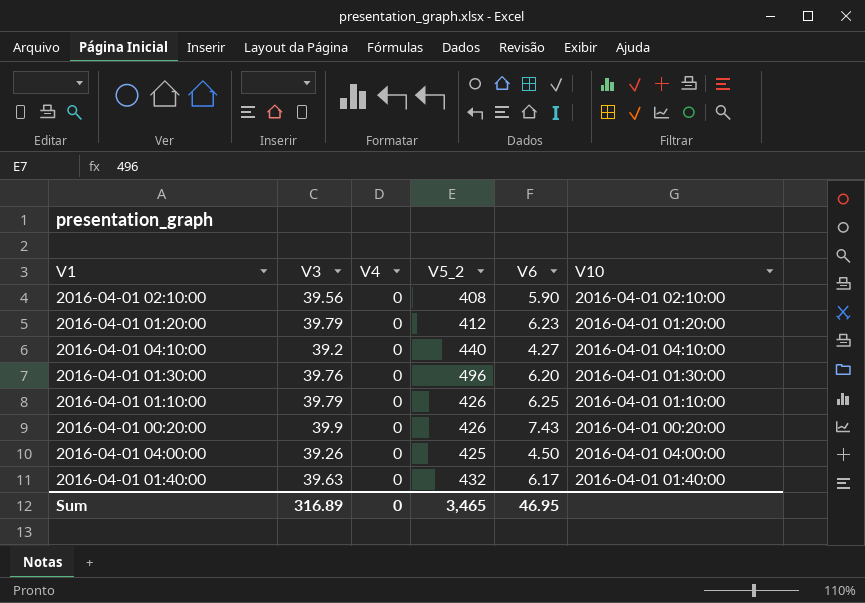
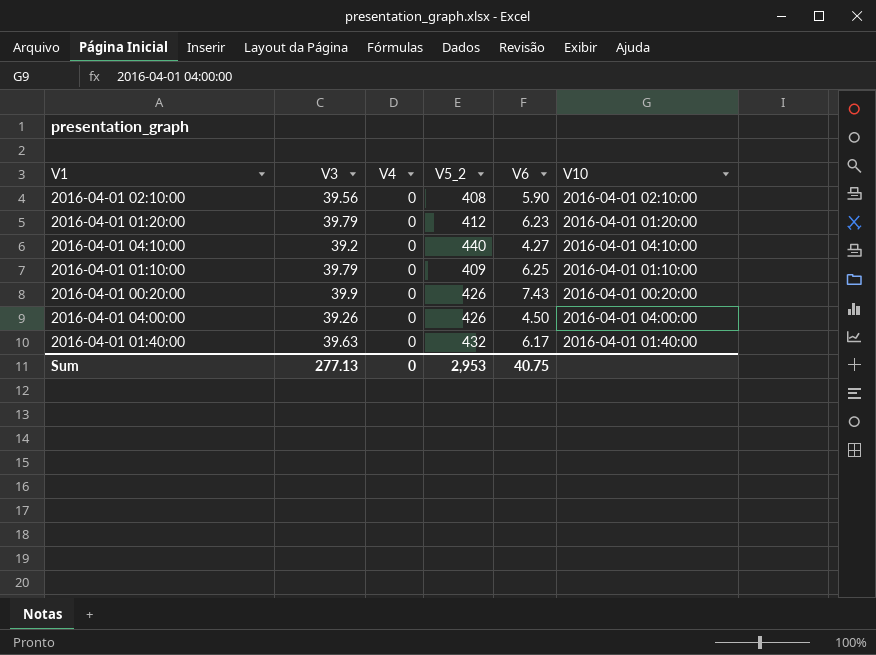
row 2016-04-01 01:30:00: 39.76 | 0 | 496 | 6.20 | 2016-04-01 01:30:00 -> none
2016-04-01 01:10:00 | V5_2: 426 -> 409
2016-04-01 04:00:00 | V5_2: 425 -> 426
Sum | V3: 316.89 -> 277.13
Sum | V5_2: 3,465 -> 2,953
Sum | V6: 46.95 -> 40.75

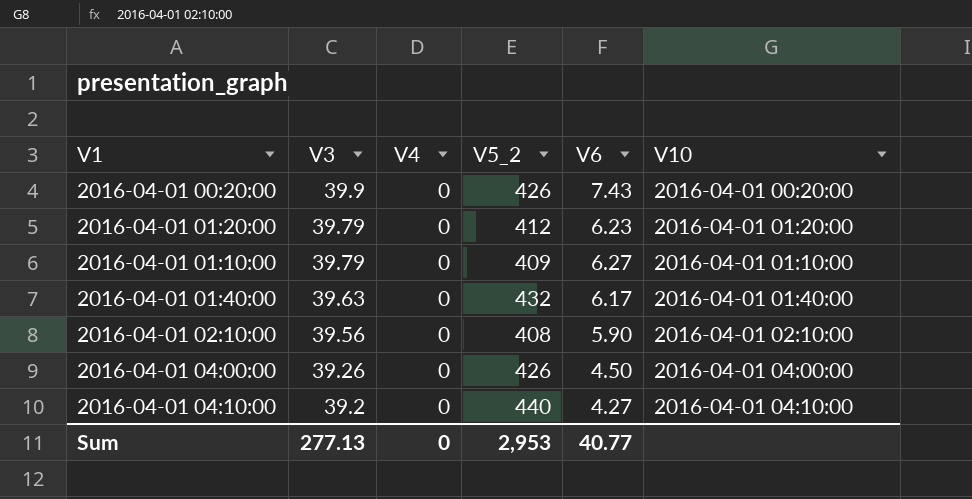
row order: none -> V3 descending
2016-04-01 01:10:00 | V6: 6.25 -> 6.27
Sum | V6: 40.75 -> 40.77

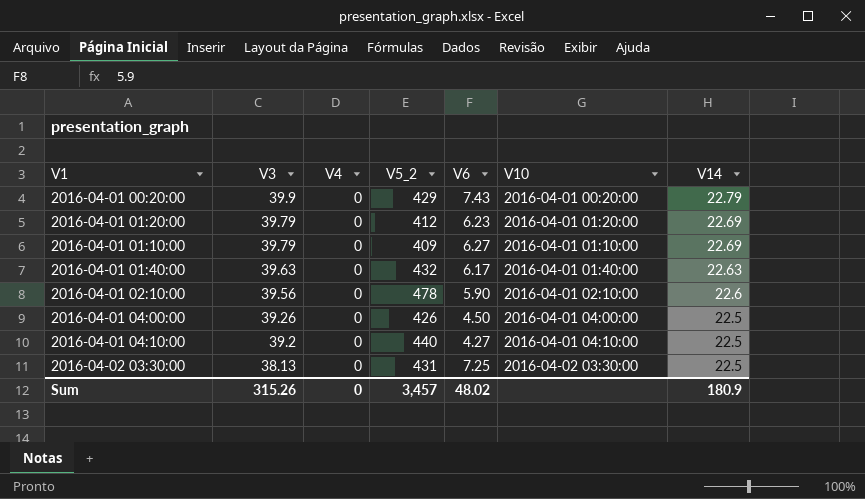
column V14 | position: none -> 7
2016-04-01 00:20:00 | V5_2: 426 -> 429
2016-04-01 02:10:00 | V5_2: 408 -> 478
row 2016-04-02 03:30:00: none -> 38.13 | 0 | 431 | 7.25 | 2016-04-02 03:30:00 | 22.5
Sum | V3: 277.13 -> 315.26
Sum | V5_2: 2,953 -> 3,457
Sum | V6: 40.77 -> 48.02

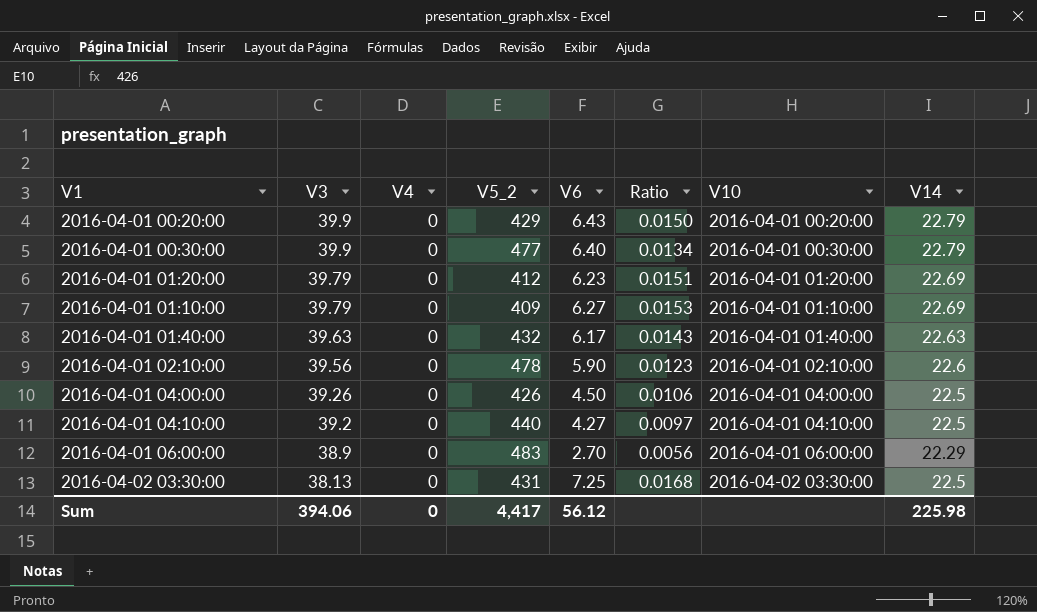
column Ratio | formula: none -> [V6] / [V5_2]
2016-04-01 00:20:00 | V6: 7.43 -> 6.43
row 2016-04-01 00:30:00: none -> 39.9 | 0 | 477 | 6.40 | 0.0134 | 2016-04-01 00:30:00 | 22.79
row 2016-04-01 06:00:00: none -> 38.9 | 0 | 483 | 2.70 | 0.0056 | 2016-04-01 06:00:00 | 22.29
Sum | V3: 315.26 -> 394.06
Sum | V5_2: 3,457 -> 4,417
Sum | V6: 48.02 -> 56.12
Sum | V14: 180.9 -> 225.98

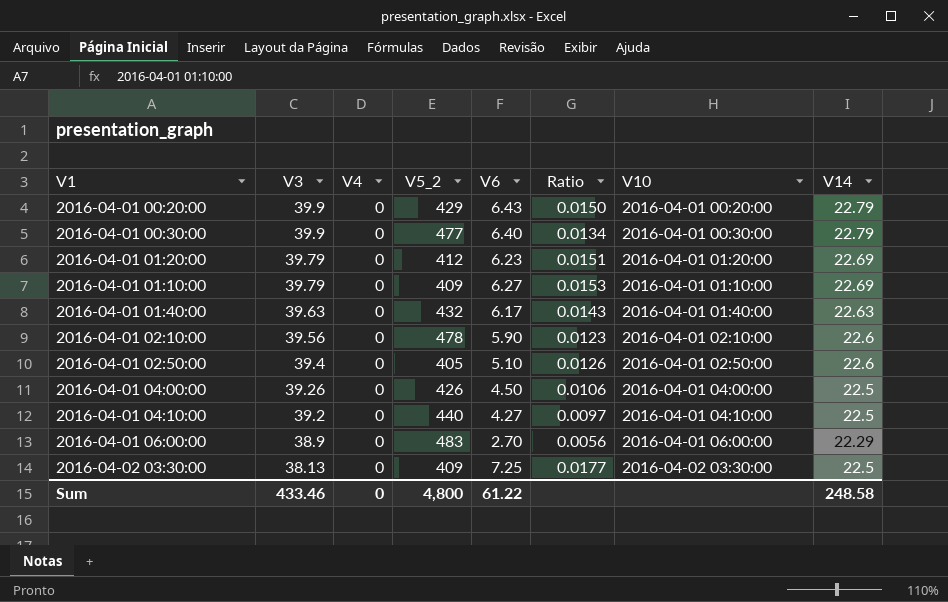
row 2016-04-01 02:50:00: none -> 39.4 | 0 | 405 | 5.10 | 0.0126 | 2016-04-01 02:50:00 | 22.6
2016-04-02 03:30:00 | V5_2: 431 -> 409
2016-04-02 03:30:00 | Ratio: 0.0168 -> 0.0177
Sum | V3: 394.06 -> 433.46
Sum | V5_2: 4,417 -> 4,800
Sum | V6: 56.12 -> 61.22
Sum | V14: 225.98 -> 248.58

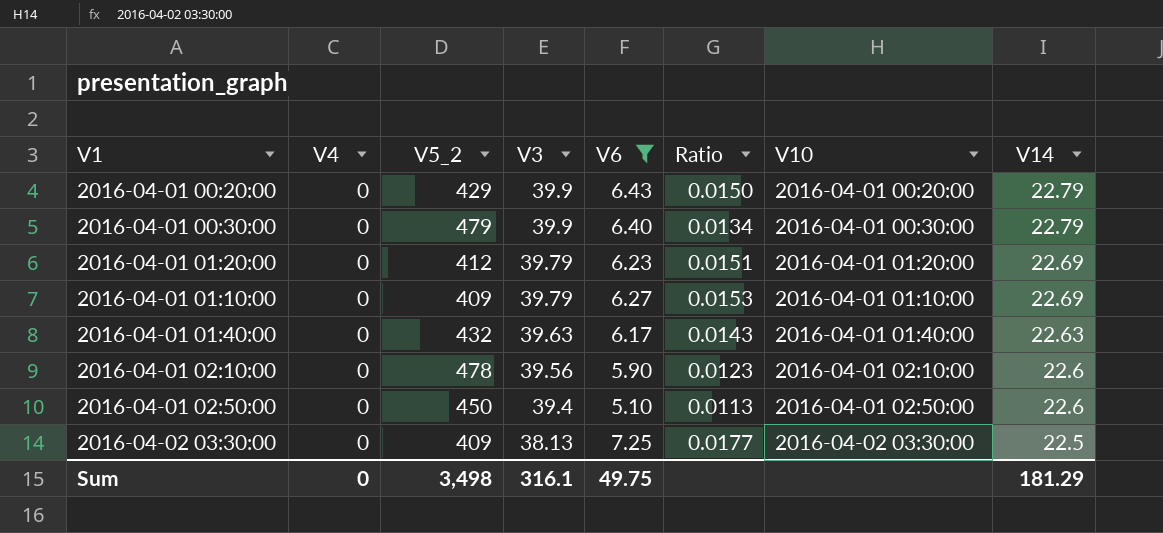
filter: none -> V6 >= 5.10
column V3 | position: 2 -> 4
2016-04-01 00:30:00 | V5_2: 477 -> 479
2016-04-01 02:50:00 | V5_2: 405 -> 450
2016-04-01 02:50:00 | Ratio: 0.0126 -> 0.0113
Sum | V5_2: 4,800 -> 3,498
Sum | V3: 433.46 -> 316.1
Sum | V6: 61.22 -> 49.75
Sum | V14: 248.58 -> 181.29

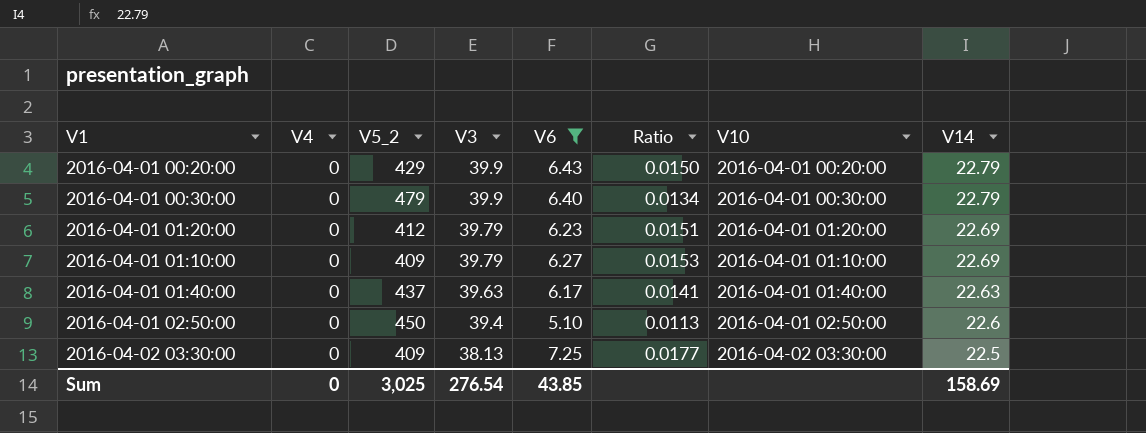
row 2016-04-01 02:10:00: 0 | 478 | 39.56 | 5.90 | 0.0123 | 2016-04-01 02:10:00 | 22.6 -> none
2016-04-01 01:40:00 | V5_2: 432 -> 437
2016-04-01 01:40:00 | Ratio: 0.0143 -> 0.0141
Sum | V5_2: 3,498 -> 3,025
Sum | V3: 316.1 -> 276.54
Sum | V6: 49.75 -> 43.85
Sum | V14: 181.29 -> 158.69

